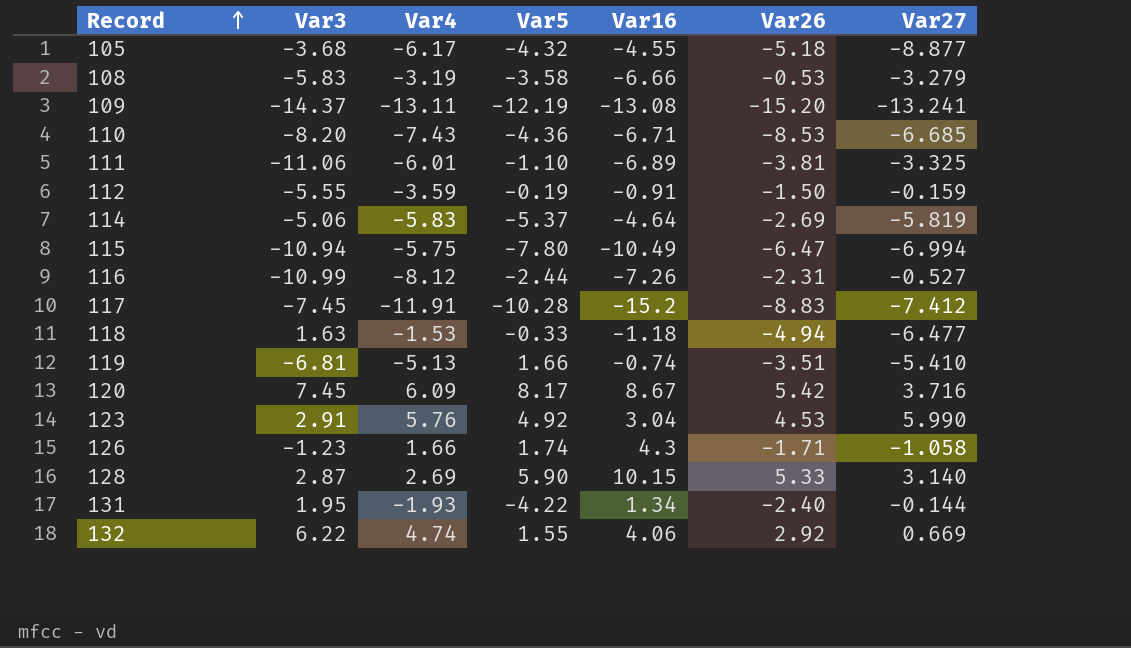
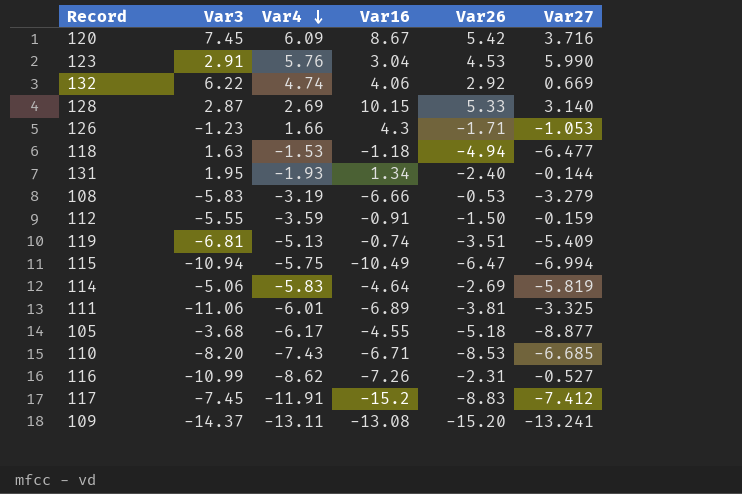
row order: Record ascending -> Var4 descending
column Var5 | position: 4 -> none
126 | Var27: -1.058 -> -1.053
119 | Var27: -5.410 -> -5.409
116 | Var4: -8.12 -> -8.62

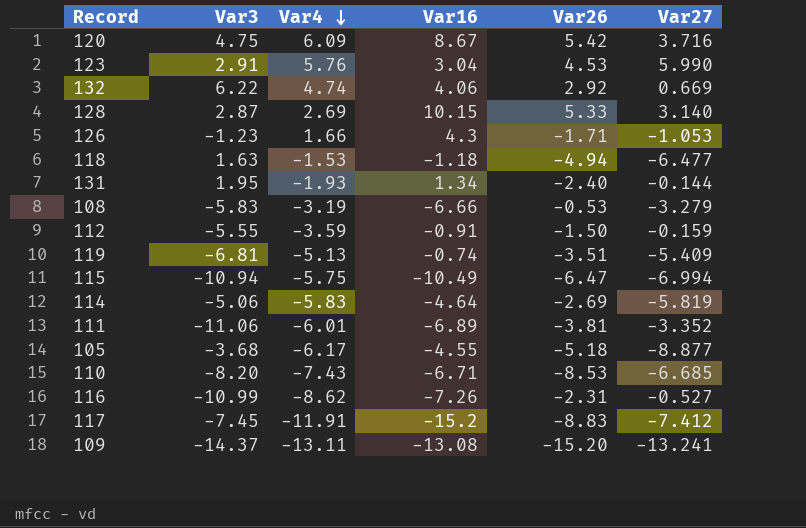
120 | Var3: 7.45 -> 4.75
111 | Var27: -3.325 -> -3.352

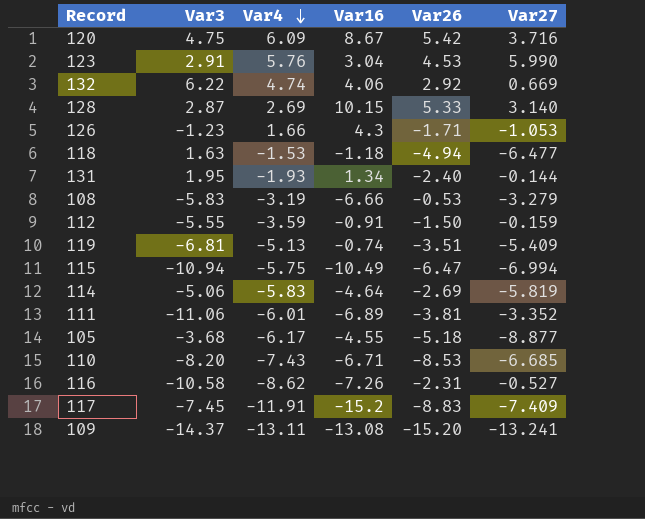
116 | Var3: -10.99 -> -10.58
117 | Var27: -7.412 -> -7.409

